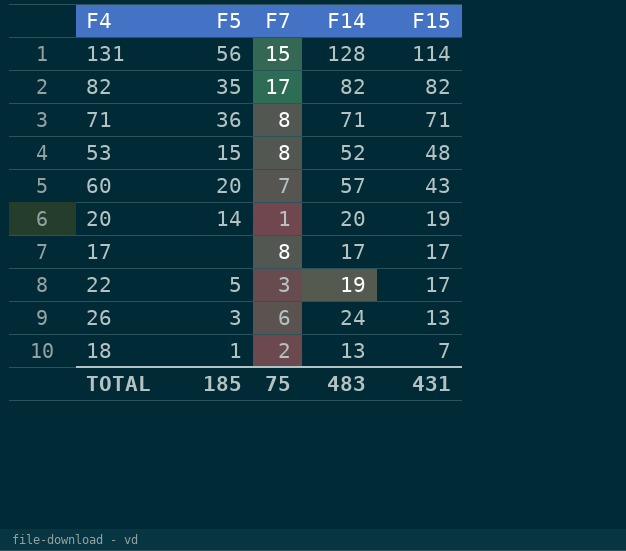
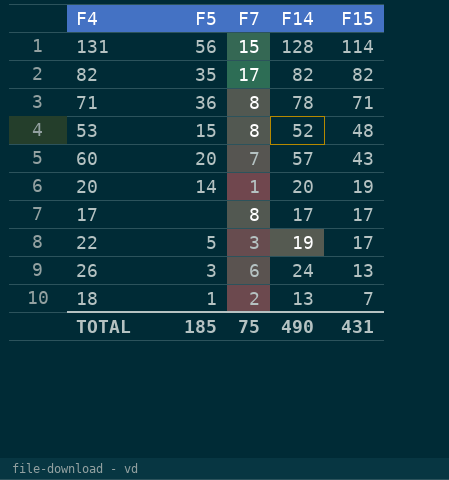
71 | F14: 71 -> 78
TOTAL | F14: 483 -> 490

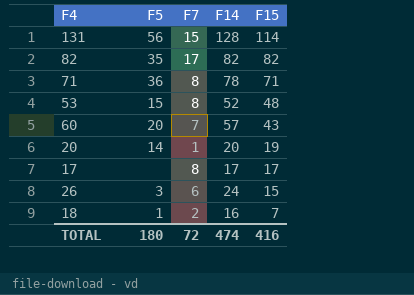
row 22: 5 | 3 | 19 | 17 -> none
26 | F15: 13 -> 15
18 | F14: 13 -> 16
TOTAL | F5: 185 -> 180
TOTAL | F7: 75 -> 72
TOTAL | F14: 490 -> 474
TOTAL | F15: 431 -> 416

